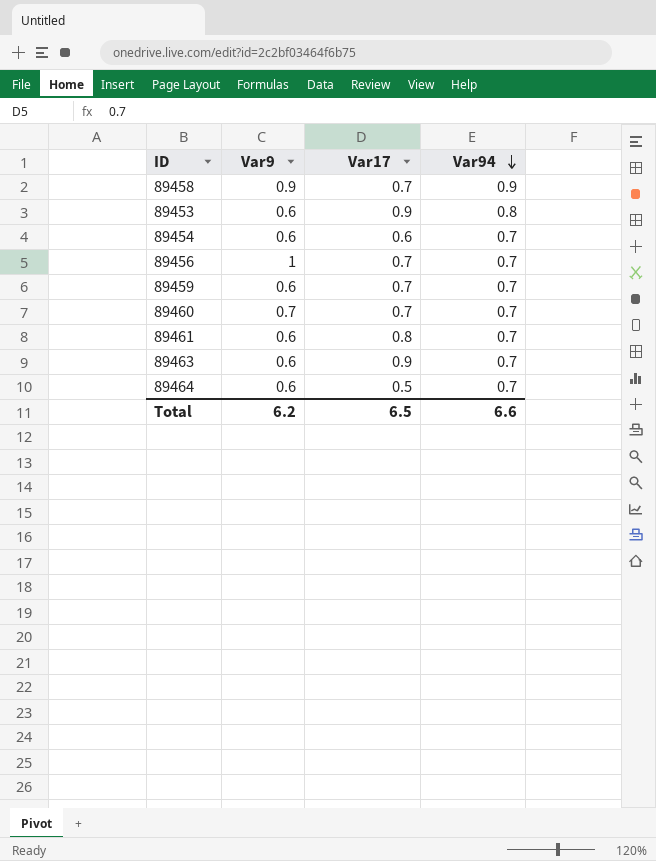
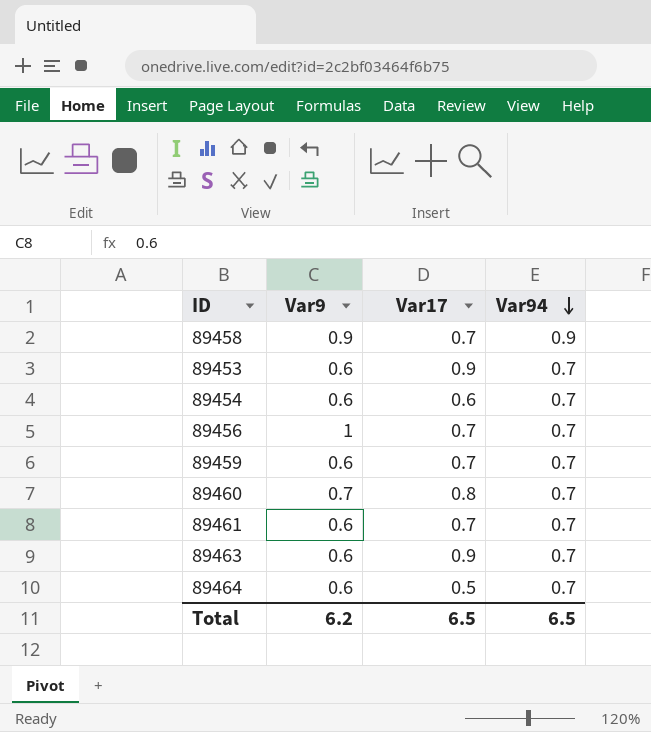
89453 | Var94: 0.8 -> 0.7
89460 | Var17: 0.7 -> 0.8
89461 | Var17: 0.8 -> 0.7
Total | Var94: 6.6 -> 6.5

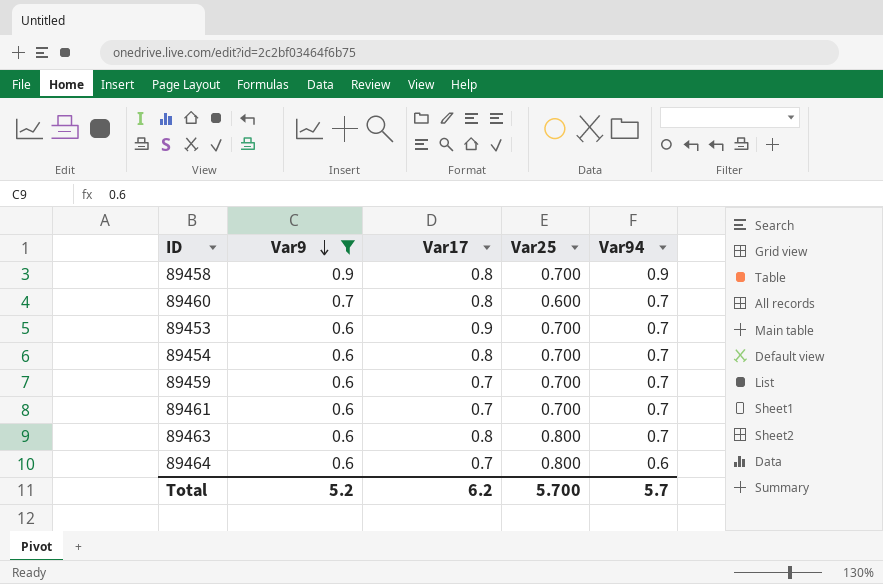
filter: none -> Var9 != 1
row order: Var94 descending -> Var9 descending
column Var25 | position: none -> 4
89458 | Var17: 0.7 -> 0.8
89454 | Var17: 0.6 -> 0.8
89463 | Var17: 0.9 -> 0.8
89464 | Var17: 0.5 -> 0.7
89464 | Var94: 0.7 -> 0.6
Total | Var9: 6.2 -> 5.2
Total | Var17: 6.5 -> 6.2
Total | Var94: 6.5 -> 5.7

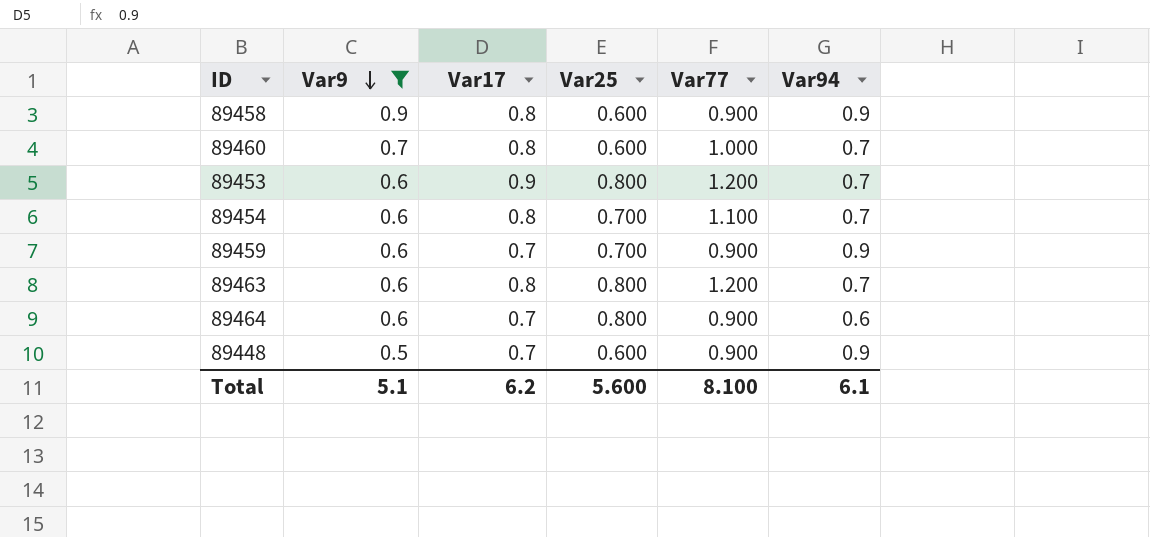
column Var77 | position: none -> 5
row 89461: 0.6 | 0.7 | 0.700 | 0.7 -> none
89458 | Var25: 0.700 -> 0.600
89453 | Var25: 0.700 -> 0.800
89459 | Var94: 0.7 -> 0.9
row 89448: none -> 0.5 | 0.7 | 0.600 | 0.900 | 0.9
Total | Var9: 5.2 -> 5.1
Total | Var25: 5.700 -> 5.600
Total | Var94: 5.7 -> 6.1

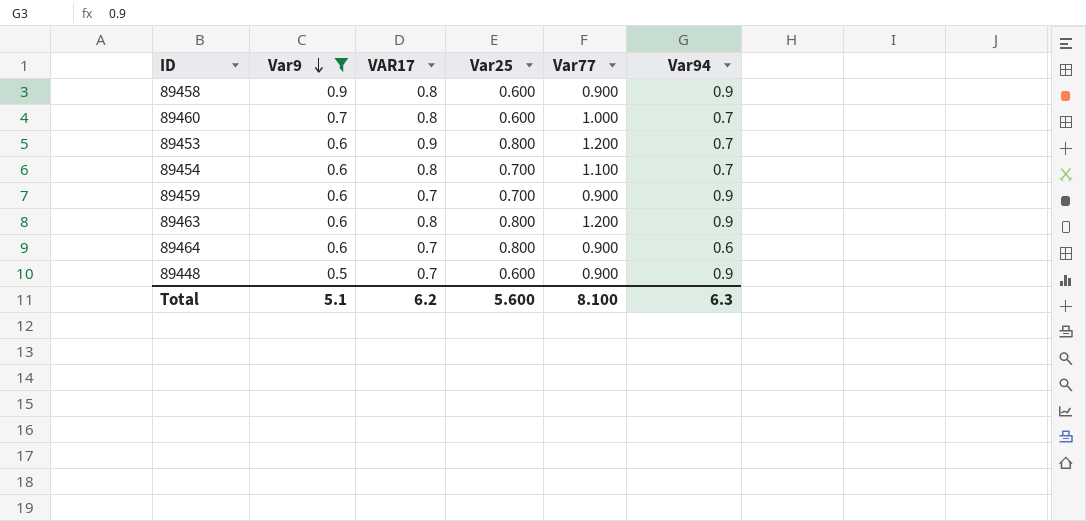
column name: Var17 -> VAR17
89463 | Var94: 0.7 -> 0.9
Total | Var94: 6.1 -> 6.3

